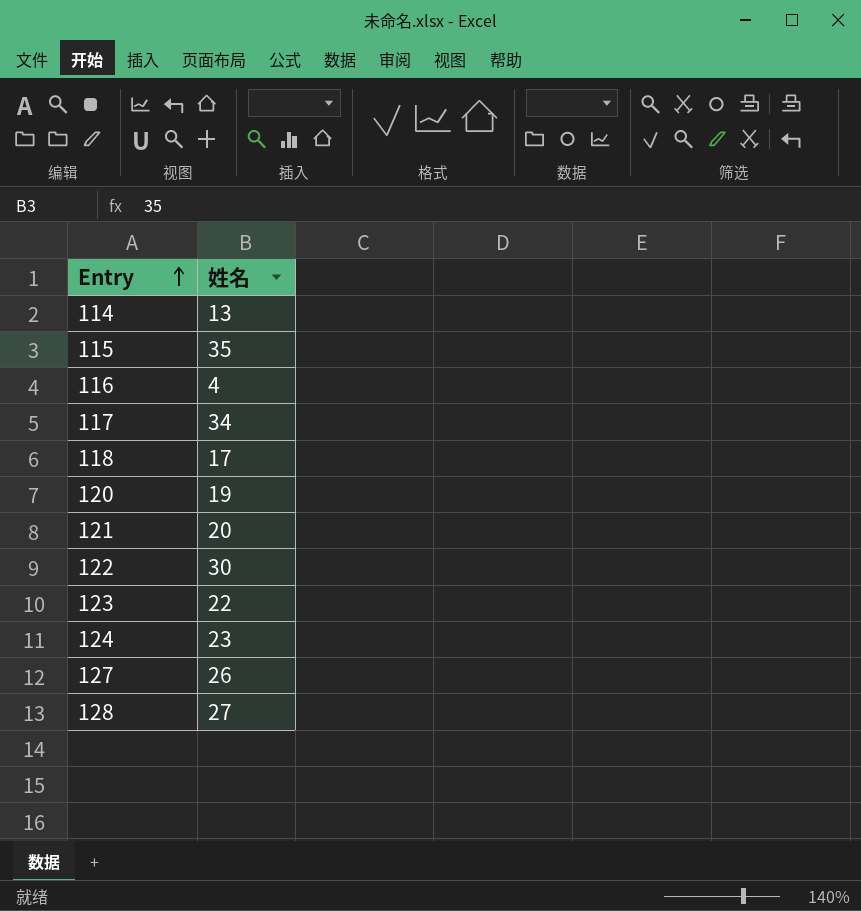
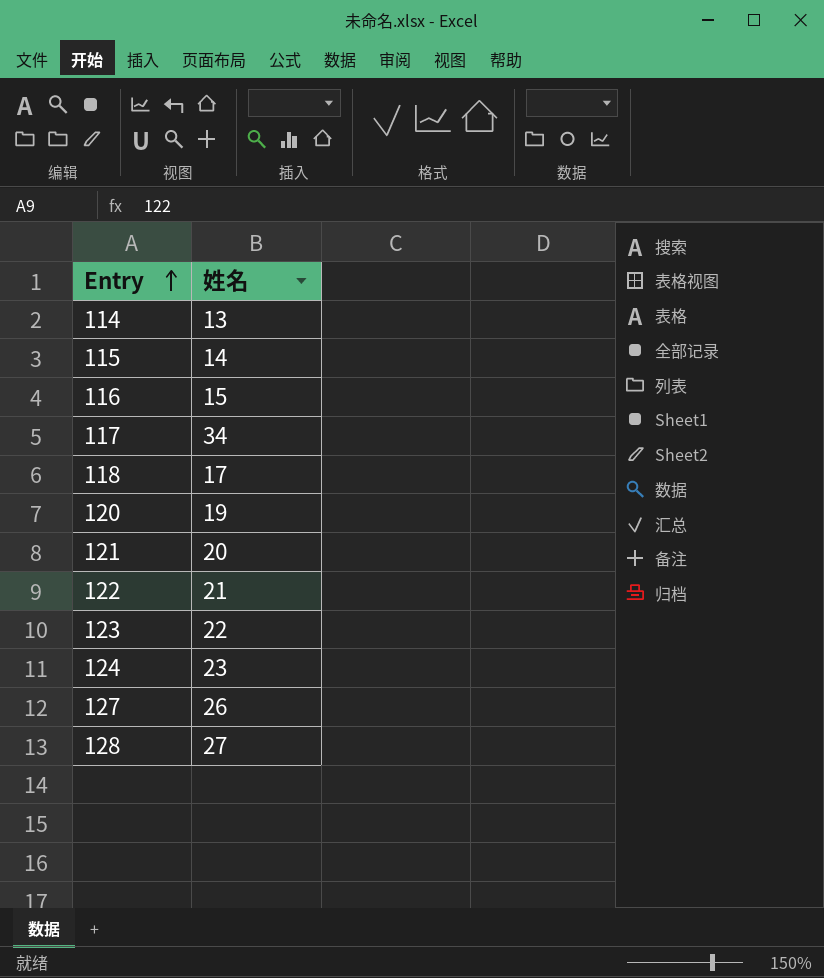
115 | 姓名: 35 -> 14
116 | 姓名: 4 -> 15
122 | 姓名: 30 -> 21

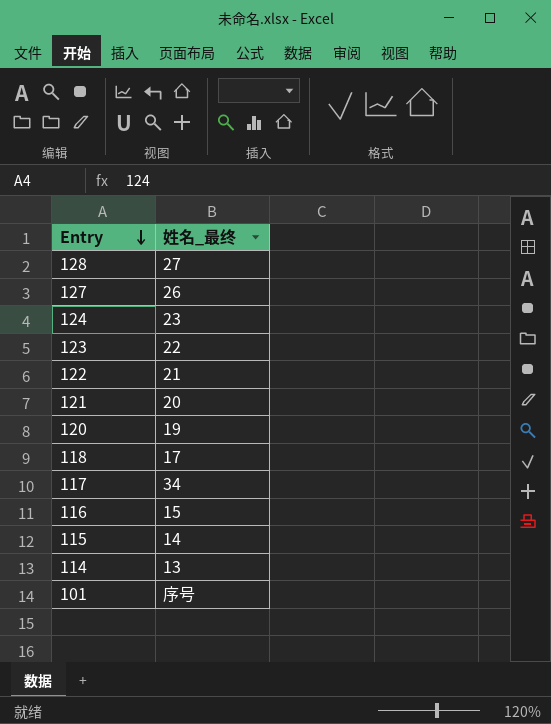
row order: Entry ascending -> Entry descending
column name: 姓名 -> 姓名_最终
row 101: none -> 序号

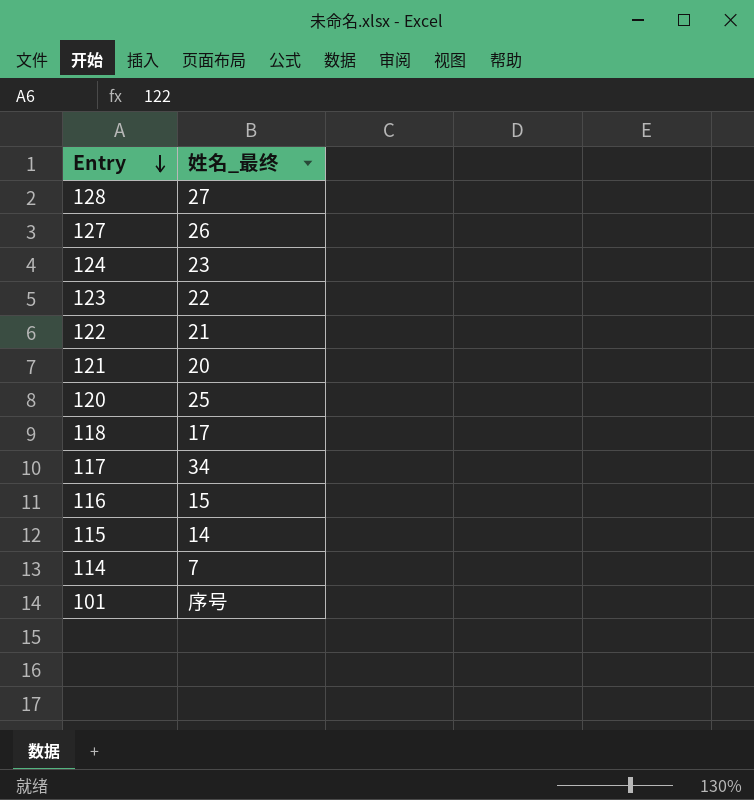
120 | 姓名_最终: 19 -> 25
114 | 姓名_最终: 13 -> 7

